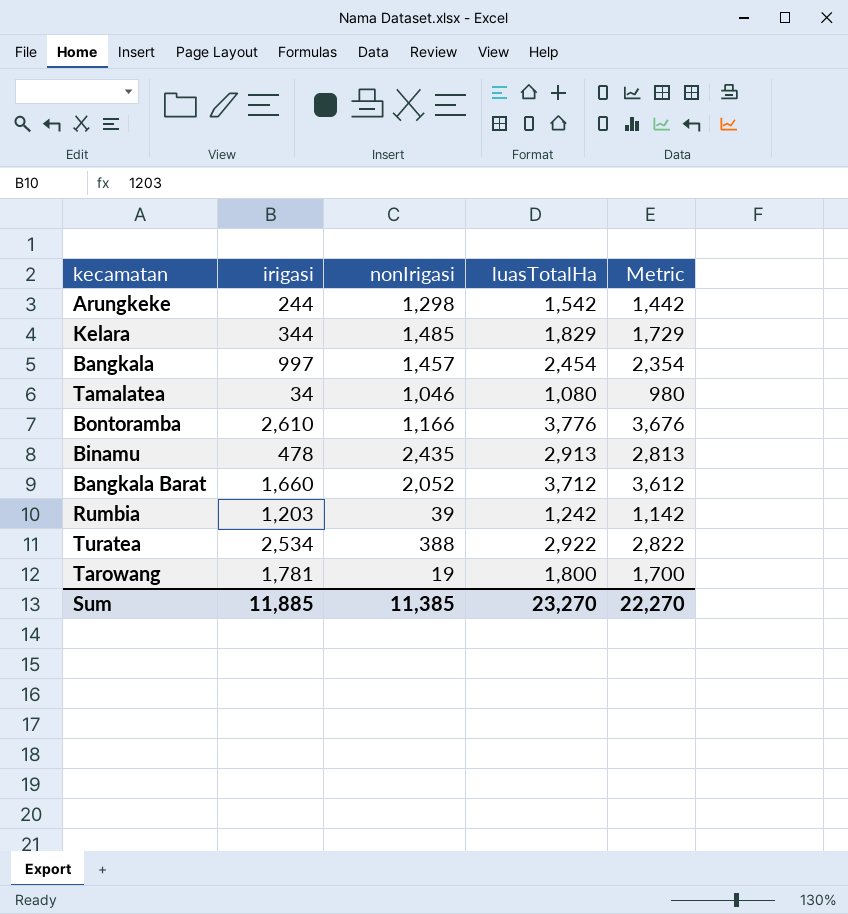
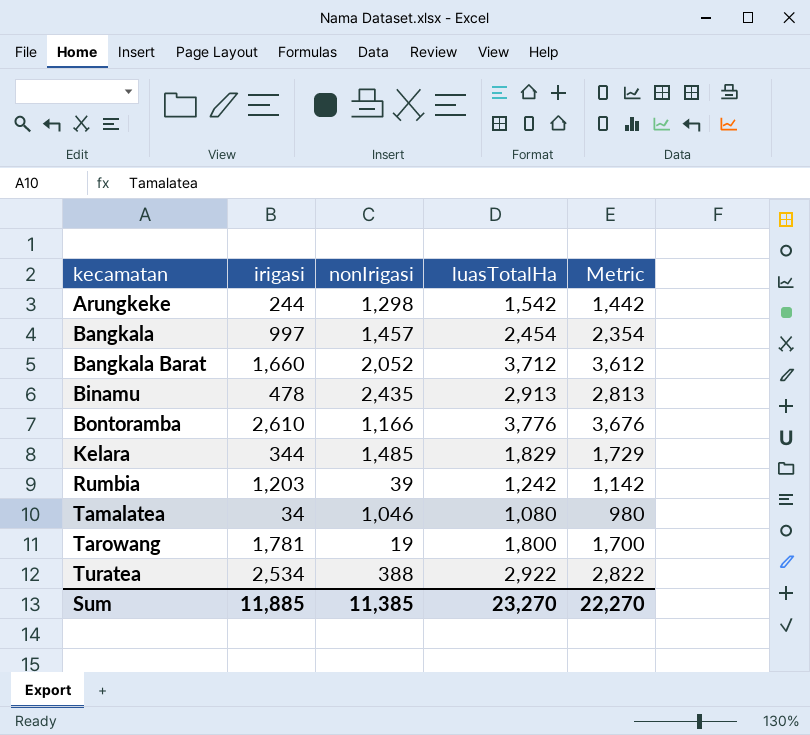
row order: none -> kecamatan ascending

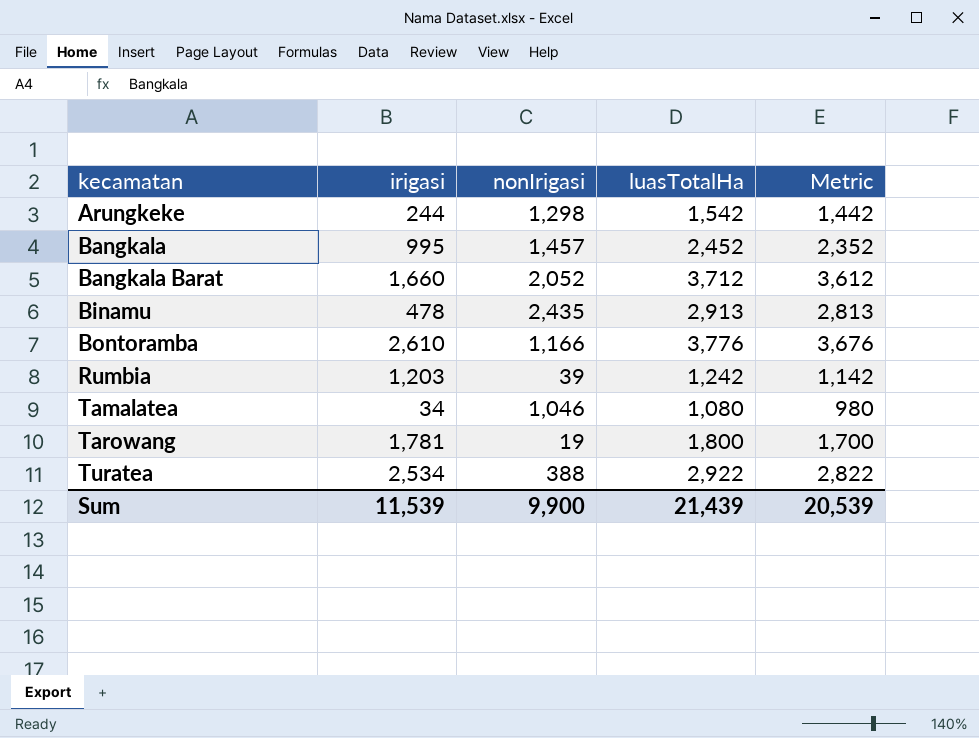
row Kelara: 344 | 1,485 | 1,829 | 1,729 -> none
Bangkala | irigasi: 997 -> 995
Bangkala | luasTotalHa: 2,454 -> 2,452
Bangkala | Metric: 2,354 -> 2,352
Sum | irigasi: 11,885 -> 11,539
Sum | nonIrigasi: 11,385 -> 9,900
Sum | luasTotalHa: 23,270 -> 21,439
Sum | Metric: 22,270 -> 20,539

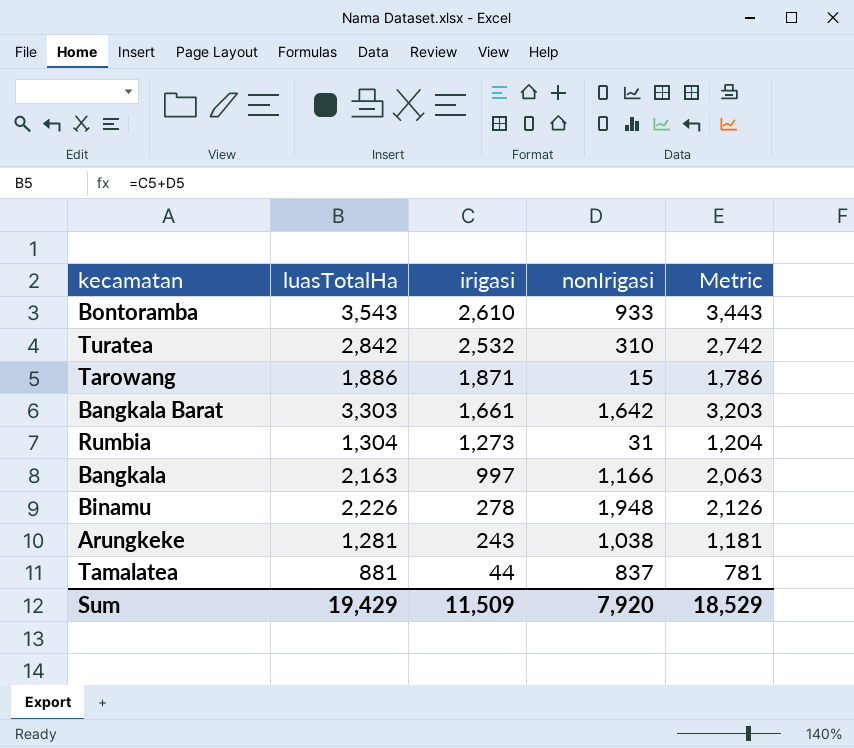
row order: kecamatan ascending -> irigasi descending
column luasTotalHa | position: 4 -> 2
Bontoramba | luasTotalHa: 3,776 -> 3,543
Bontoramba | nonIrigasi: 1,166 -> 933
Bontoramba | Metric: 3,676 -> 3,443
Turatea | luasTotalHa: 2,922 -> 2,842
Turatea | irigasi: 2,534 -> 2,532
Turatea | nonIrigasi: 388 -> 310
Turatea | Metric: 2,822 -> 2,742
Tarowang | luasTotalHa: 1,800 -> 1,886
Tarowang | irigasi: 1,781 -> 1,871
Tarowang | nonIrigasi: 19 -> 15
Tarowang | Metric: 1,700 -> 1,786
Bangkala Barat | luasTotalHa: 3,712 -> 3,303
Bangkala Barat | irigasi: 1,660 -> 1,661
Bangkala Barat | nonIrigasi: 2,052 -> 1,642
Bangkala Barat | Metric: 3,612 -> 3,203
Rumbia | luasTotalHa: 1,242 -> 1,304
Rumbia | irigasi: 1,203 -> 1,273
Rumbia | nonIrigasi: 39 -> 31
Rumbia | Metric: 1,142 -> 1,204
Bangkala | luasTotalHa: 2,452 -> 2,163
Bangkala | irigasi: 995 -> 997
Bangkala | nonIrigasi: 1,457 -> 1,166
Bangkala | Metric: 2,352 -> 2,063
Binamu | luasTotalHa: 2,913 -> 2,226
Binamu | irigasi: 478 -> 278
Binamu | nonIrigasi: 2,435 -> 1,948
Binamu | Metric: 2,813 -> 2,126
Arungkeke | luasTotalHa: 1,542 -> 1,281
Arungkeke | irigasi: 244 -> 243
Arungkeke | nonIrigasi: 1,298 -> 1,038
Arungkeke | Metric: 1,442 -> 1,181
Tamalatea | luasTotalHa: 1,080 -> 881
Tamalatea | irigasi: 34 -> 44
Tamalatea | nonIrigasi: 1,046 -> 837
Tamalatea | Metric: 980 -> 781
Sum | luasTotalHa: 21,439 -> 19,429
Sum | irigasi: 11,539 -> 11,509
Sum | nonIrigasi: 9,900 -> 7,920
Sum | Metric: 20,539 -> 18,529

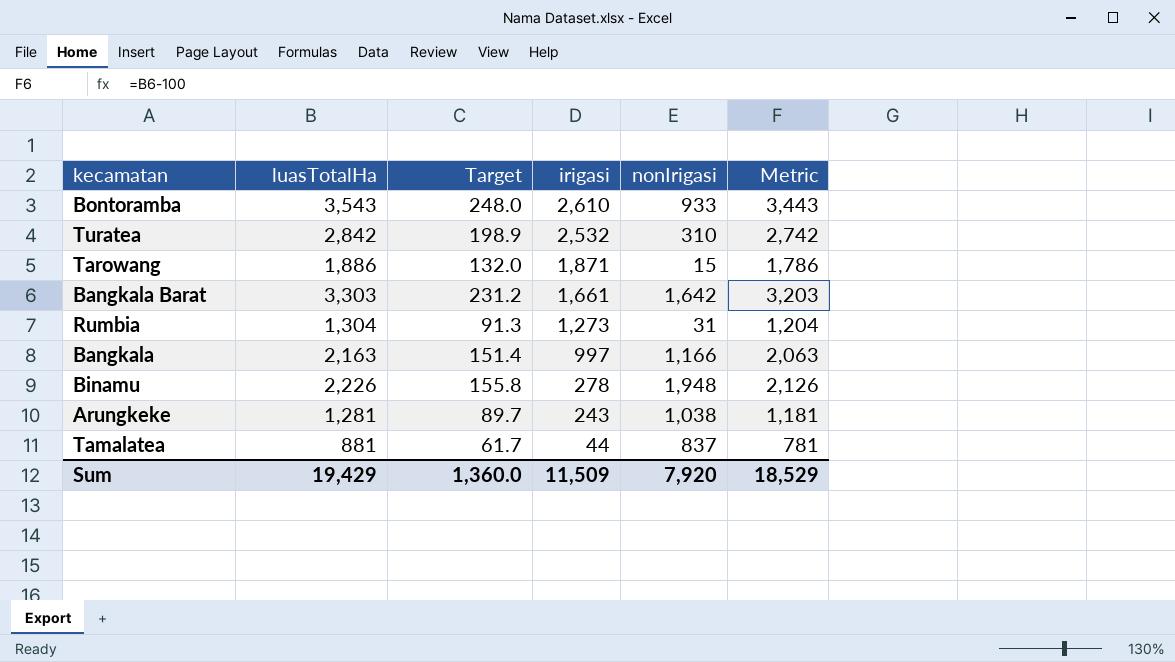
column Target | formula: none -> [luasTotalHa] * 0.07

